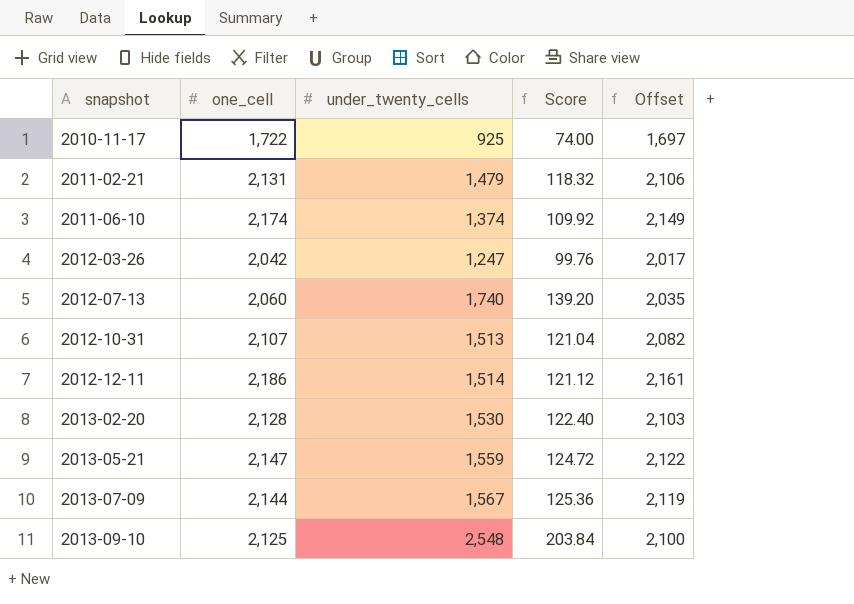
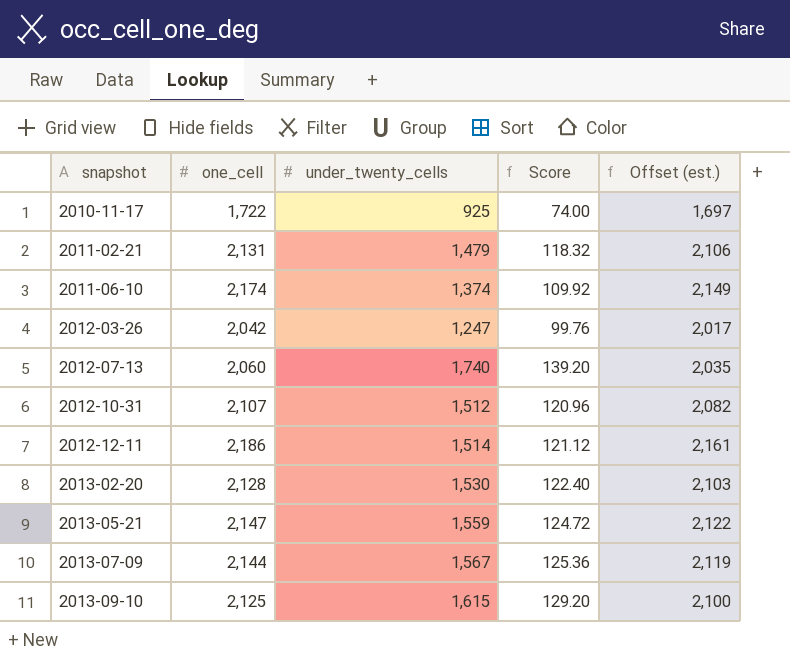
column name: Offset -> Offset (est.)
2012-10-31 | under_twenty_cells: 1,513 -> 1,512
2012-10-31 | Score: 121.04 -> 120.96
2013-09-10 | under_twenty_cells: 2,548 -> 1,615
2013-09-10 | Score: 203.84 -> 129.20

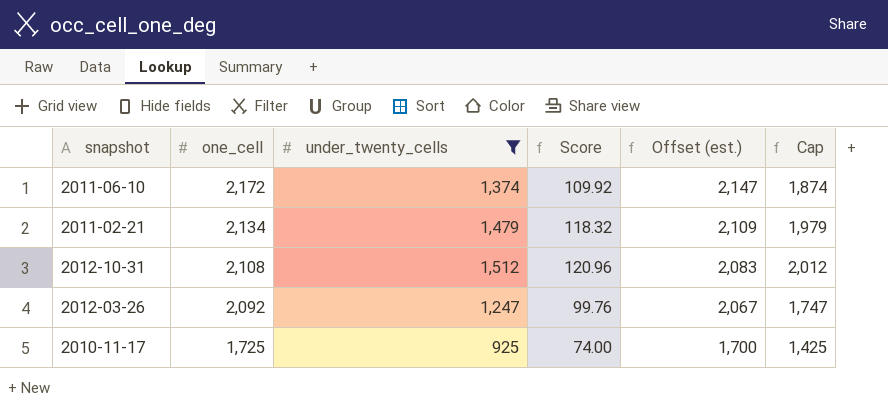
filter: none -> under_twenty_cells <= 1,512
row order: snapshot ascending -> one_cell descending
column Cap | formula: none -> [under_twenty_cells] + 500
2011-06-10 | one_cell: 2,174 -> 2,172
2011-06-10 | Offset (est.): 2,149 -> 2,147
2011-02-21 | one_cell: 2,131 -> 2,134
2011-02-21 | Offset (est.): 2,106 -> 2,109
2012-10-31 | one_cell: 2,107 -> 2,108
2012-10-31 | Offset (est.): 2,082 -> 2,083
2012-03-26 | one_cell: 2,042 -> 2,092
2012-03-26 | Offset (est.): 2,017 -> 2,067
2010-11-17 | one_cell: 1,722 -> 1,725
2010-11-17 | Offset (est.): 1,697 -> 1,700

